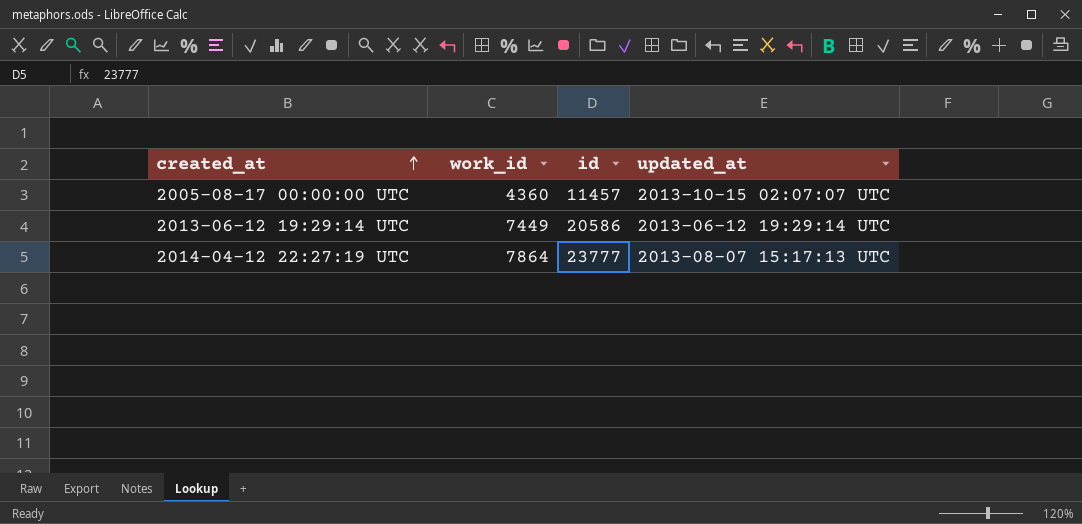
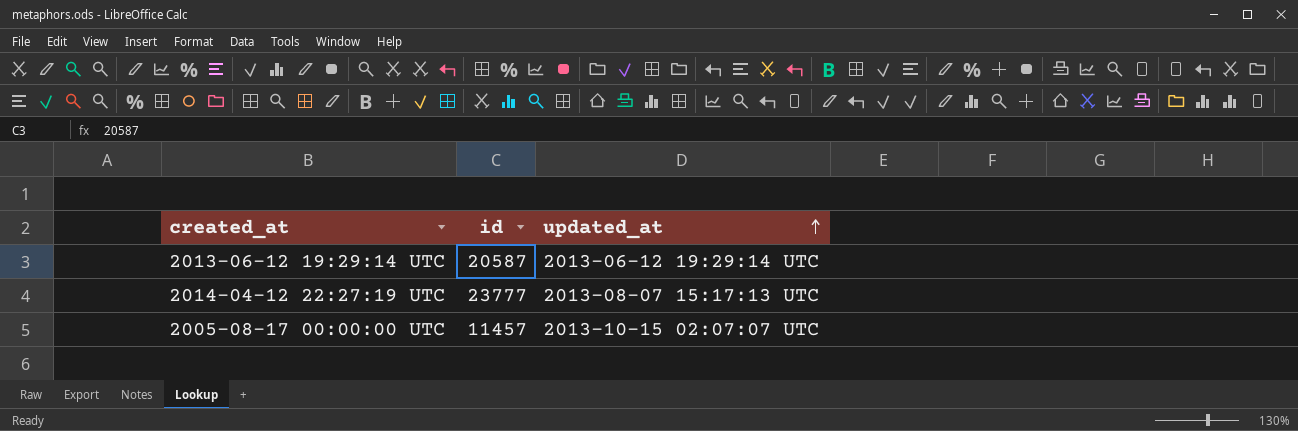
row order: created_at ascending -> updated_at ascending
column work_id | position: 2 -> none
2013-06-12 19:29:14 UTC | id: 20586 -> 20587

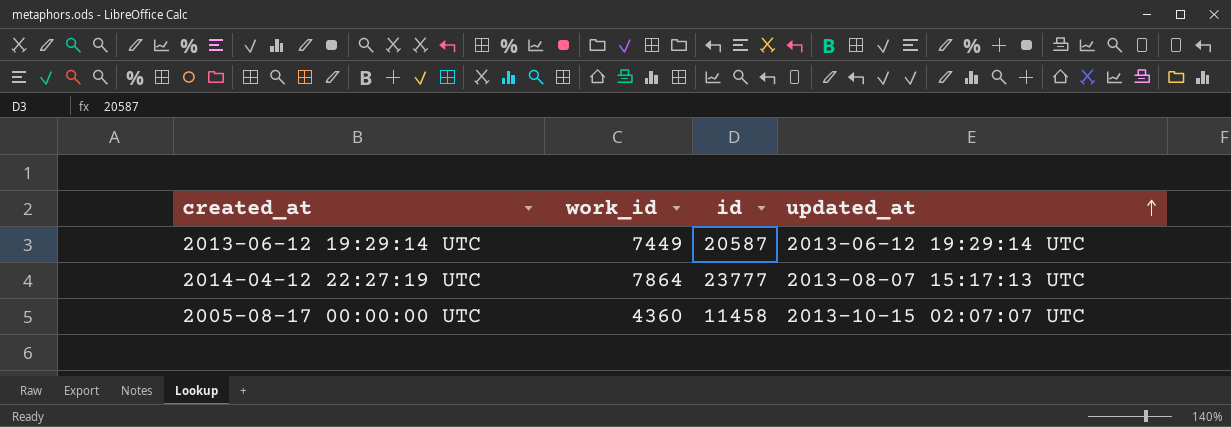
column work_id | position: none -> 2
2005-08-17 00:00:00 UTC | id: 11457 -> 11458

